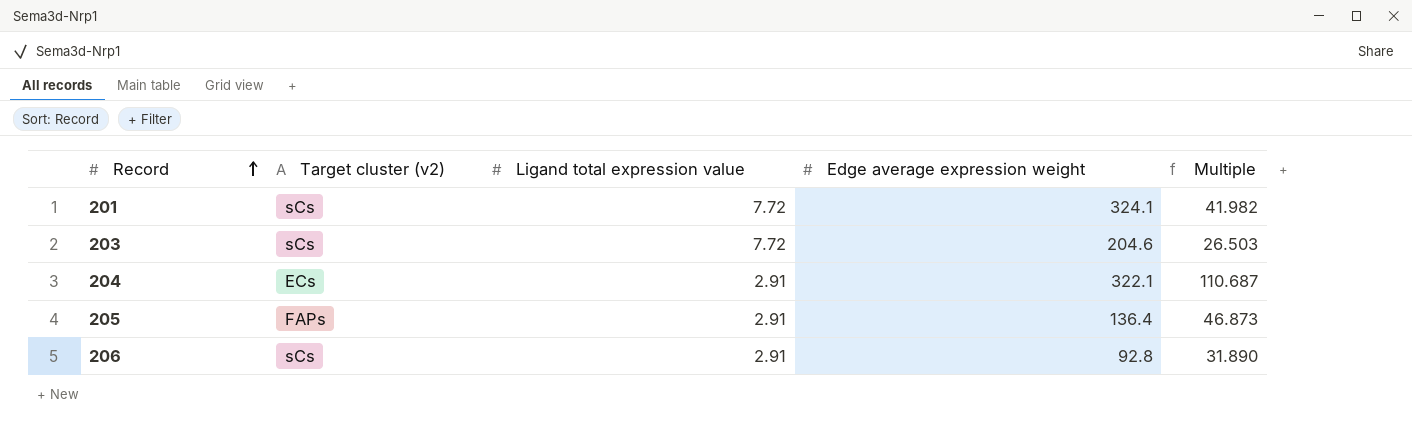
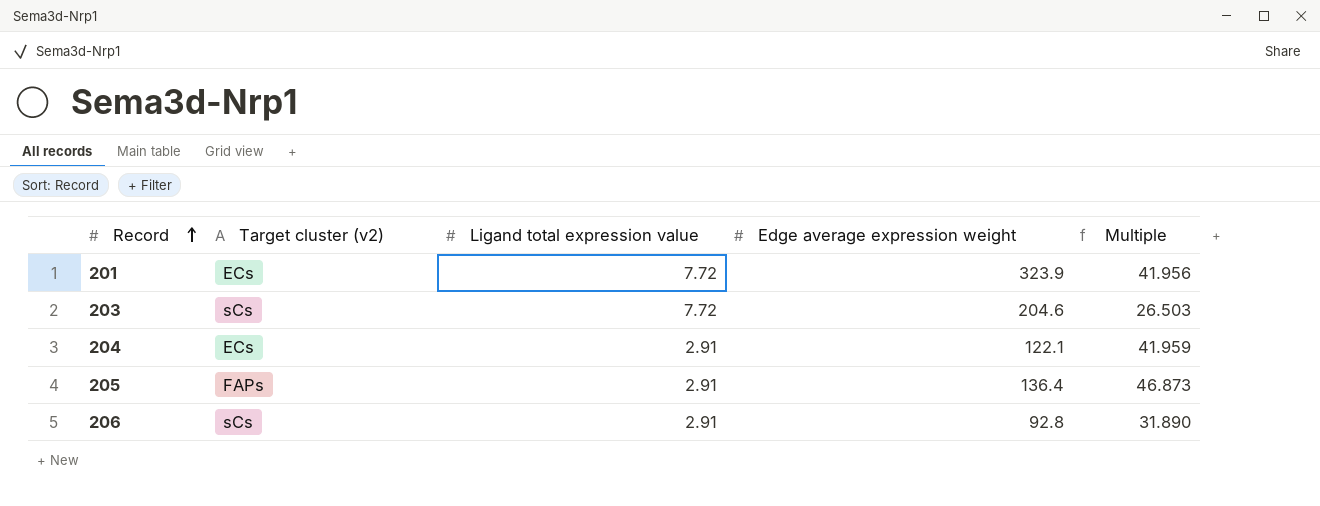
201 | Target cluster (v2): sCs -> ECs
201 | Edge average expression weight: 324.1 -> 323.9
201 | Multiple: 41.982 -> 41.956
204 | Edge average expression weight: 322.1 -> 122.1
204 | Multiple: 110.687 -> 41.959

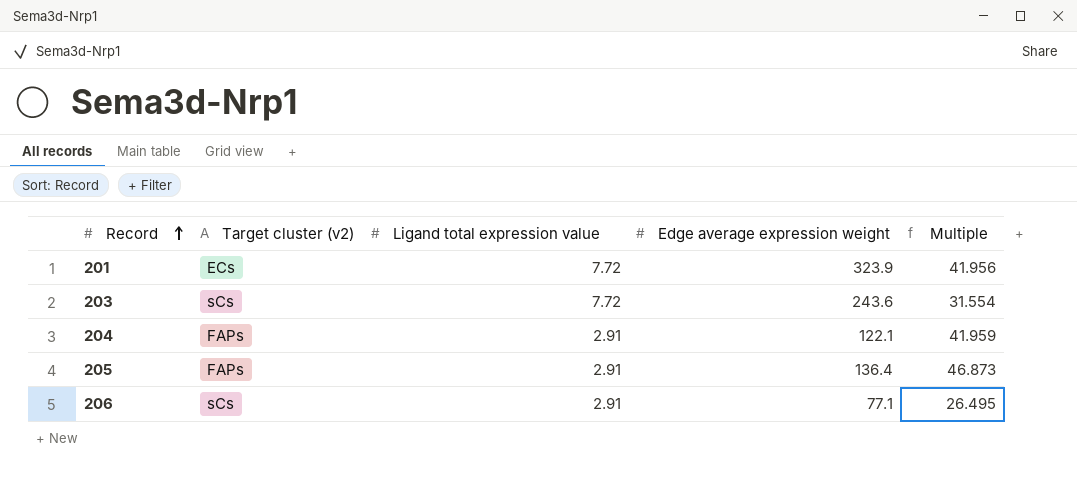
203 | Edge average expression weight: 204.6 -> 243.6
203 | Multiple: 26.503 -> 31.554
204 | Target cluster (v2): ECs -> FAPs
206 | Edge average expression weight: 92.8 -> 77.1
206 | Multiple: 31.890 -> 26.495

